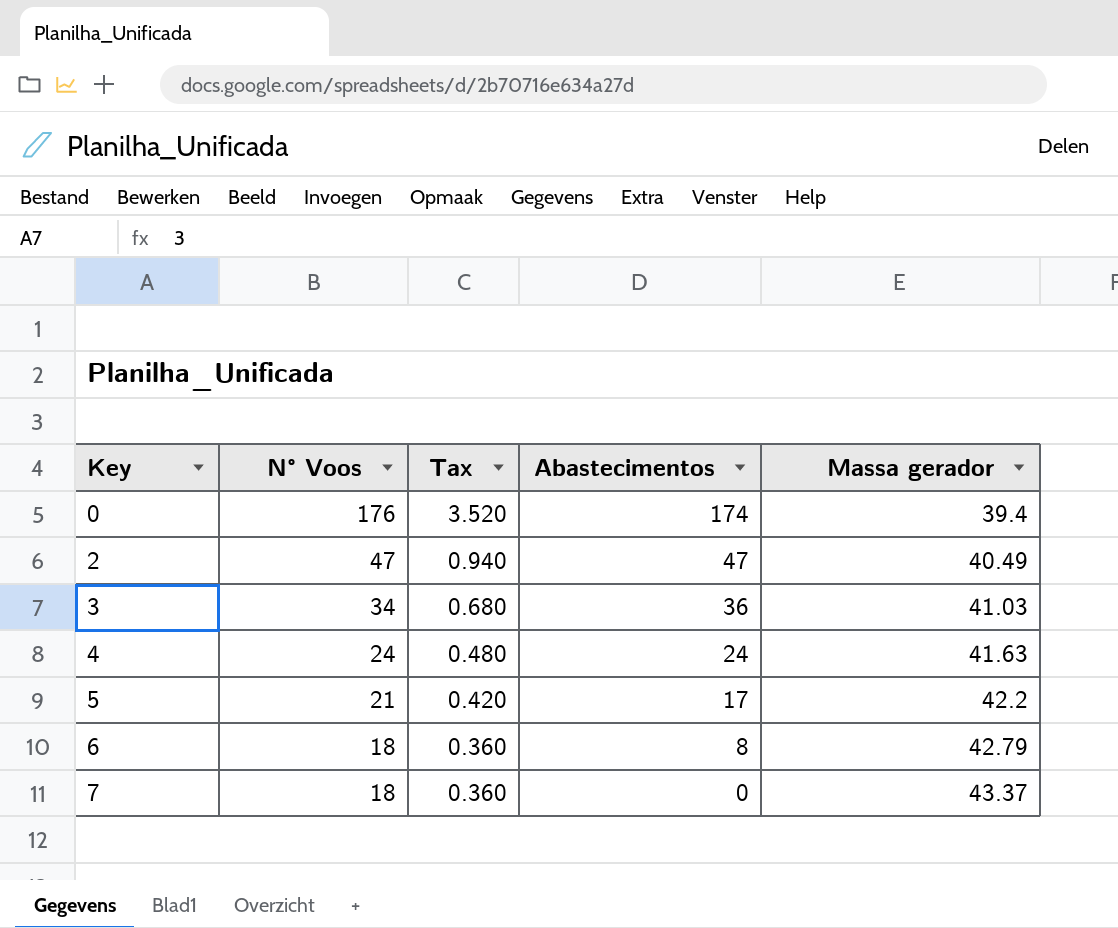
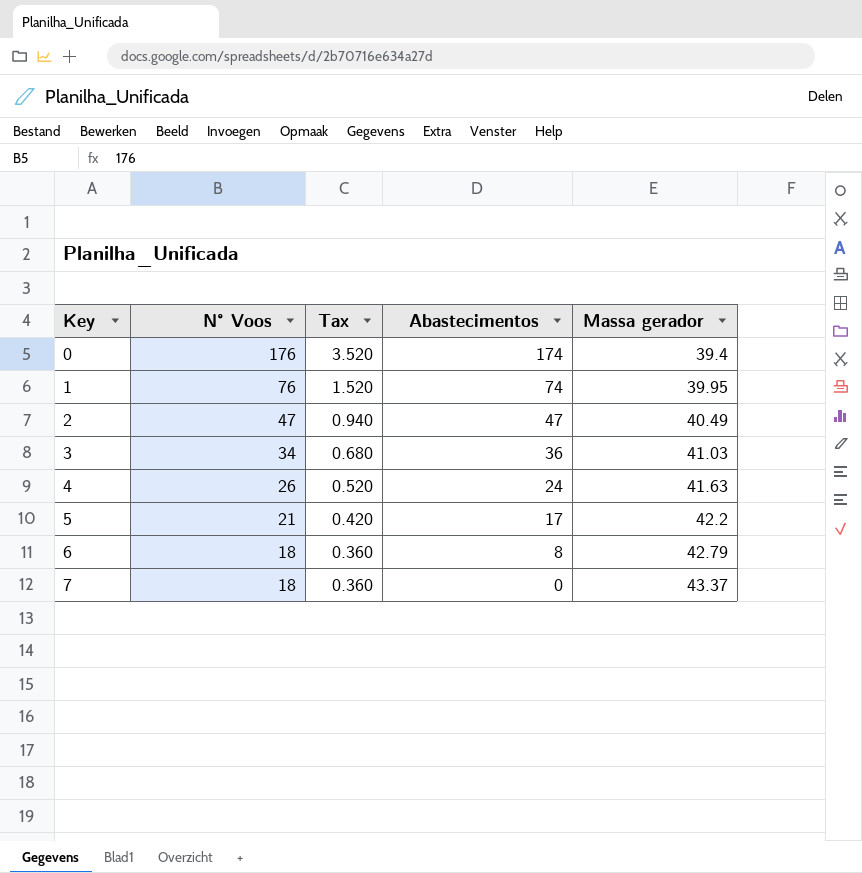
row 1: none -> 76 | 1.520 | 74 | 39.95
4 | N° Voos: 24 -> 26
4 | Tax: 0.480 -> 0.520

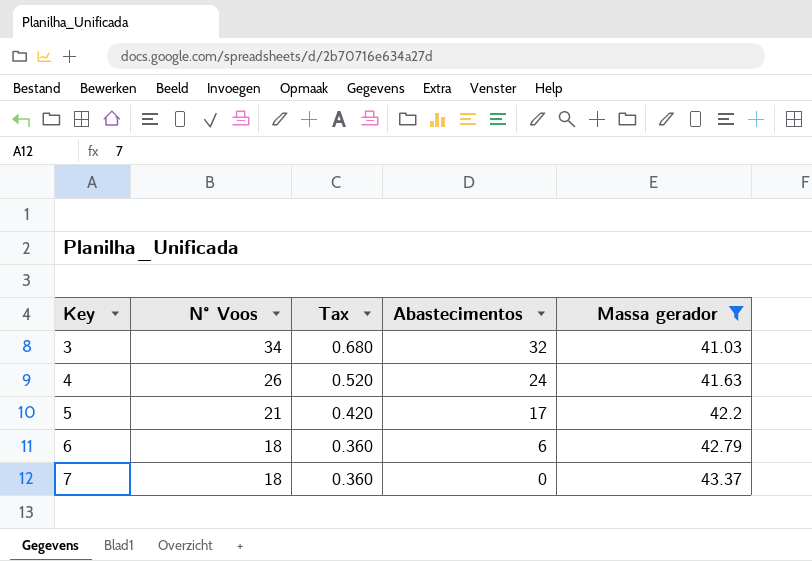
filter: none -> Massa gerador >= 41.03
3 | Abastecimentos: 36 -> 32
6 | Abastecimentos: 8 -> 6

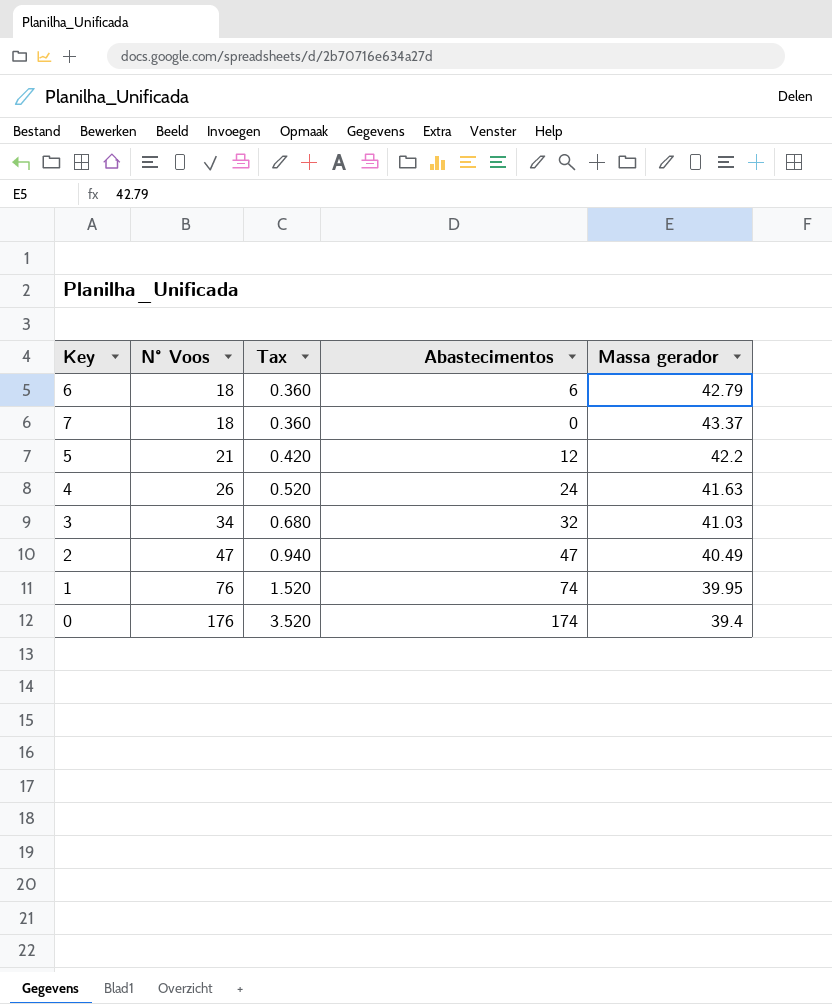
filter: Massa gerador >= 41.03 -> none
row order: Key ascending -> N° Voos ascending
5 | Abastecimentos: 17 -> 12

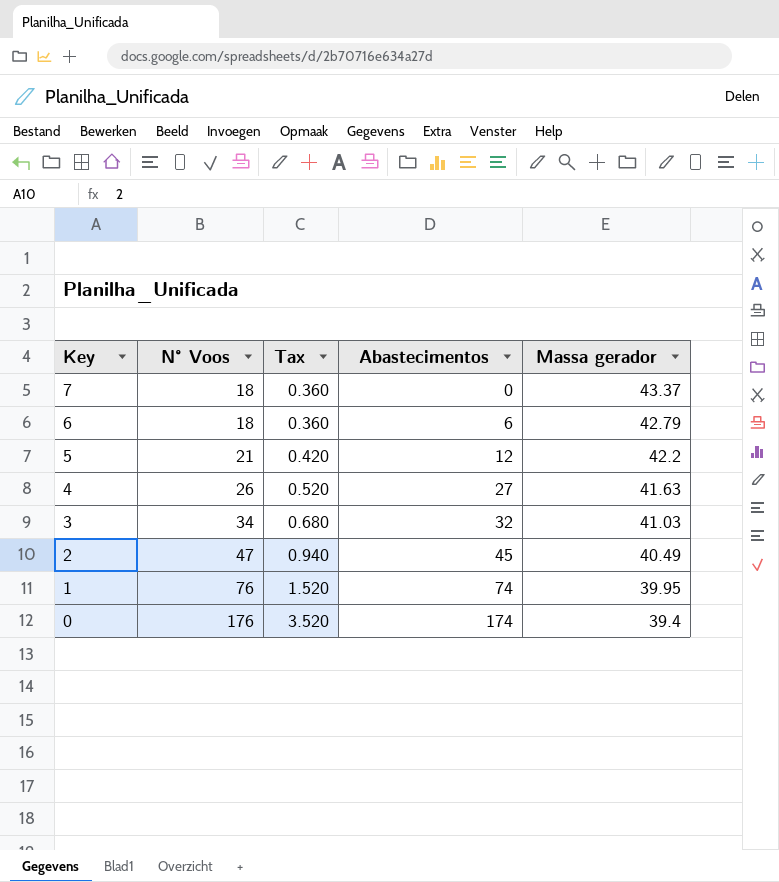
row order: N° Voos ascending -> Key descending
4 | Abastecimentos: 24 -> 27
2 | Abastecimentos: 47 -> 45

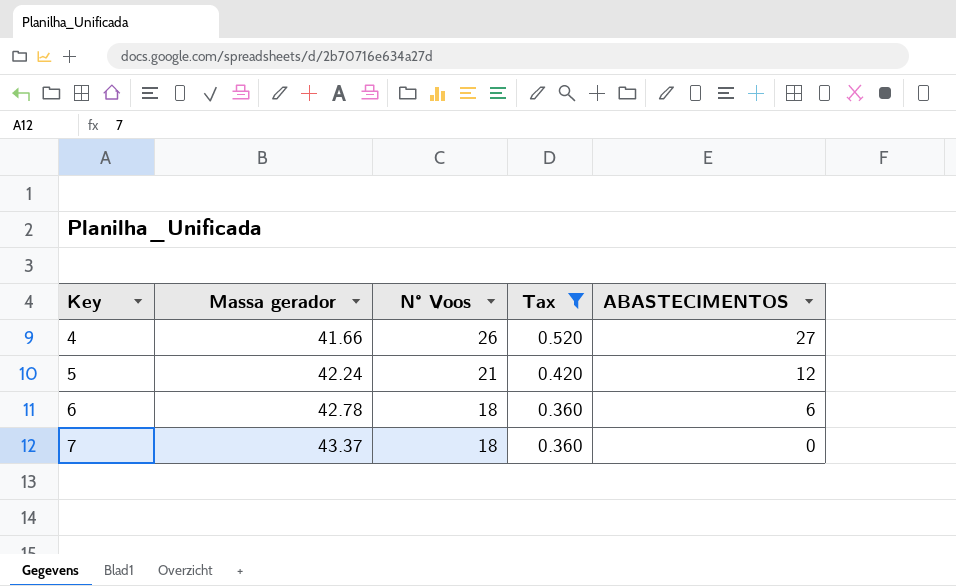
filter: none -> Tax <= 0.520
row order: Key descending -> Key ascending
column Massa gerador | position: 5 -> 2
column name: Abastecimentos -> ABASTECIMENTOS
4 | Massa gerador: 41.63 -> 41.66
5 | Massa gerador: 42.2 -> 42.24
6 | Massa gerador: 42.79 -> 42.78

